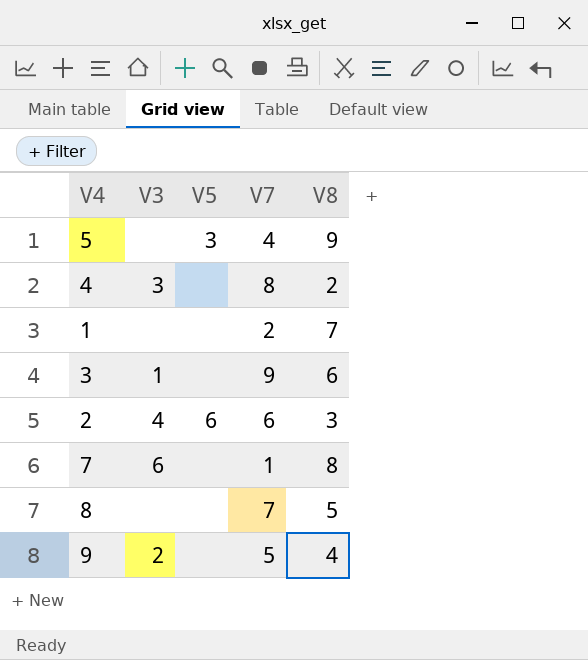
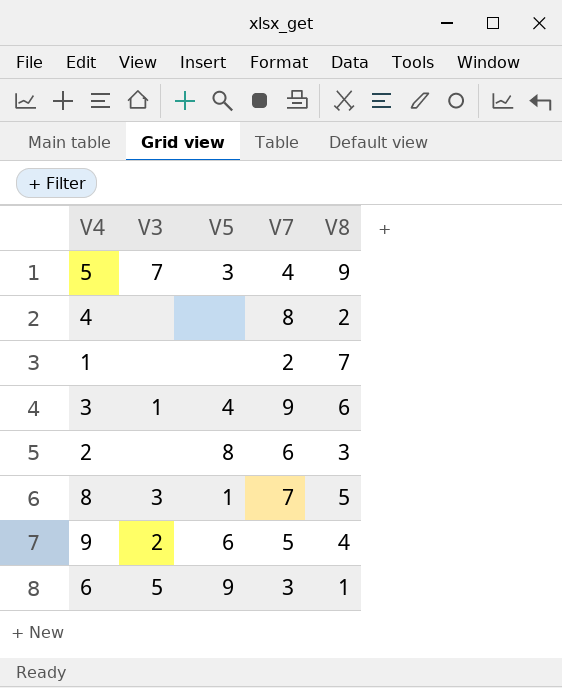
row 7: 6 | none | 1 | 8 -> none
5 | V3: none -> 7
4 | V3: 3 -> none
3 | V5: none -> 4
2 | V3: 4 -> none
2 | V5: 6 -> 8
8 | V3: none -> 3
8 | V5: none -> 1
9 | V5: none -> 6
row 6: none -> 5 | 9 | 3 | 1

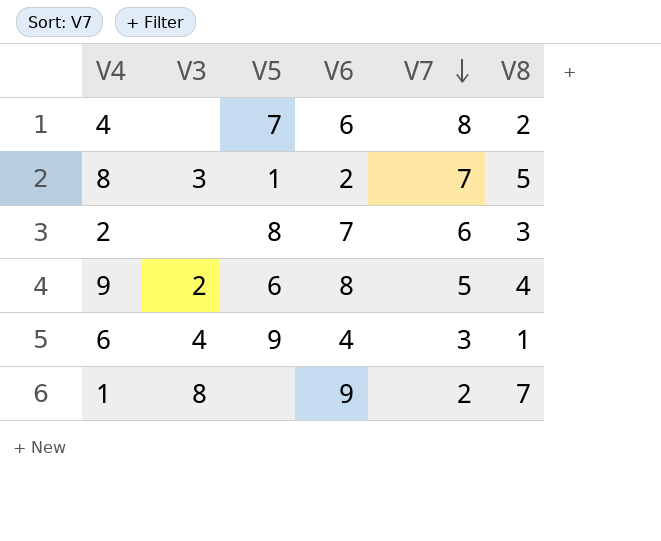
row order: none -> V7 descending
column V6 | position: none -> 4
row 5: 7 | 3 | 4 | 9 -> none
row 3: 1 | 4 | 9 | 6 -> none
4 | V5: none -> 7
6 | V3: 5 -> 4
1 | V3: none -> 8

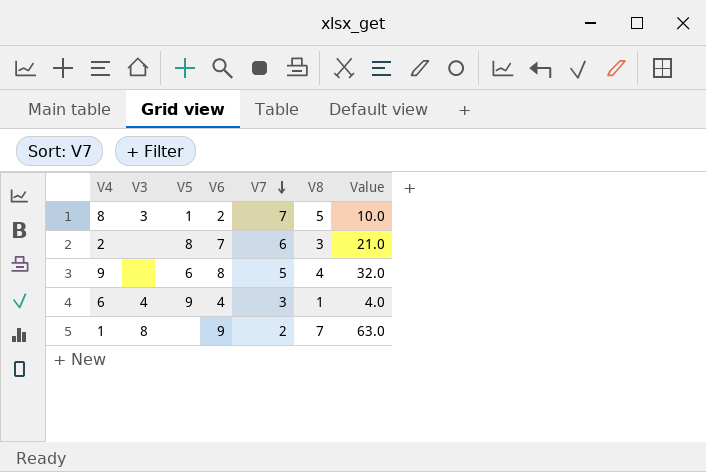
column Value | formula: none -> [V6] * [V8]
row 4: none | 7 | 6 | 8 | 2 -> none
9 | V3: 2 -> none

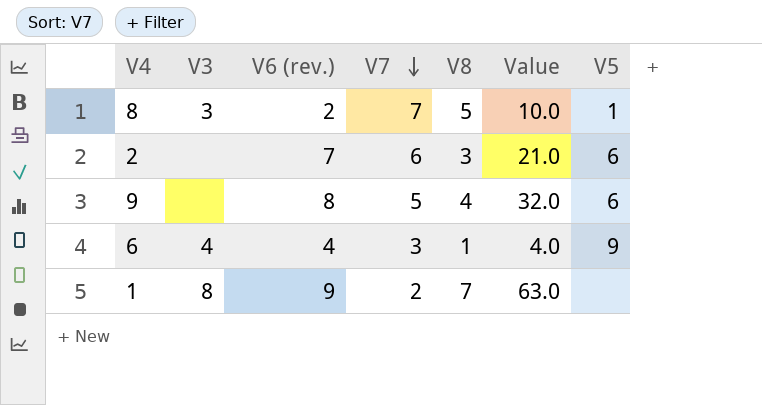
column name: V6 -> V6 (rev.)
column V5 | position: 3 -> 7
2 | V5: 8 -> 6

